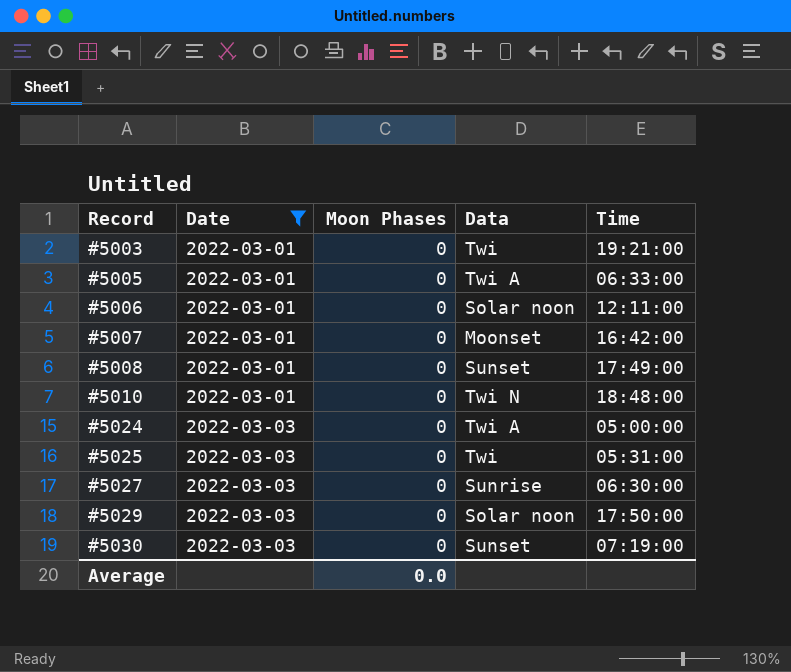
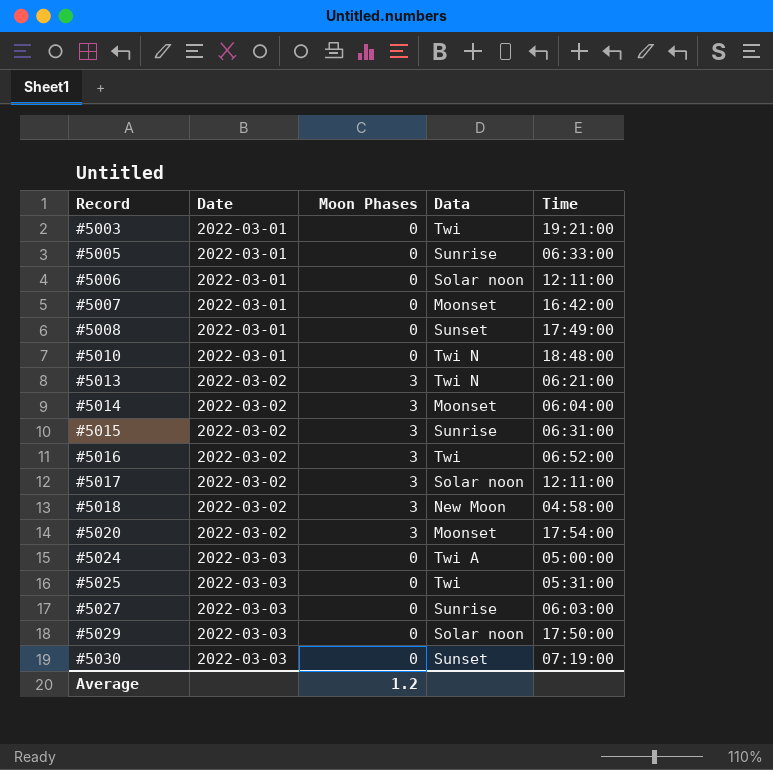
filter: Date != 2022-03-02 -> none
#5005 | Data: Twi A -> Sunrise
#5027 | Time: 06:30:00 -> 06:03:00
Average | Moon Phases: 0.0 -> 1.2

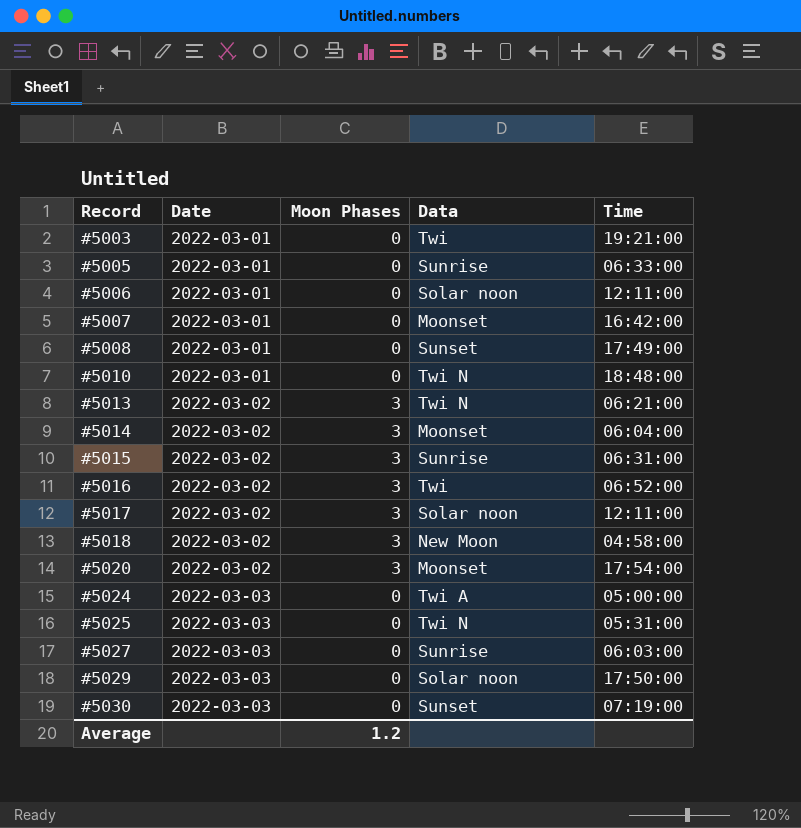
#5025 | Data: Twi -> Twi N

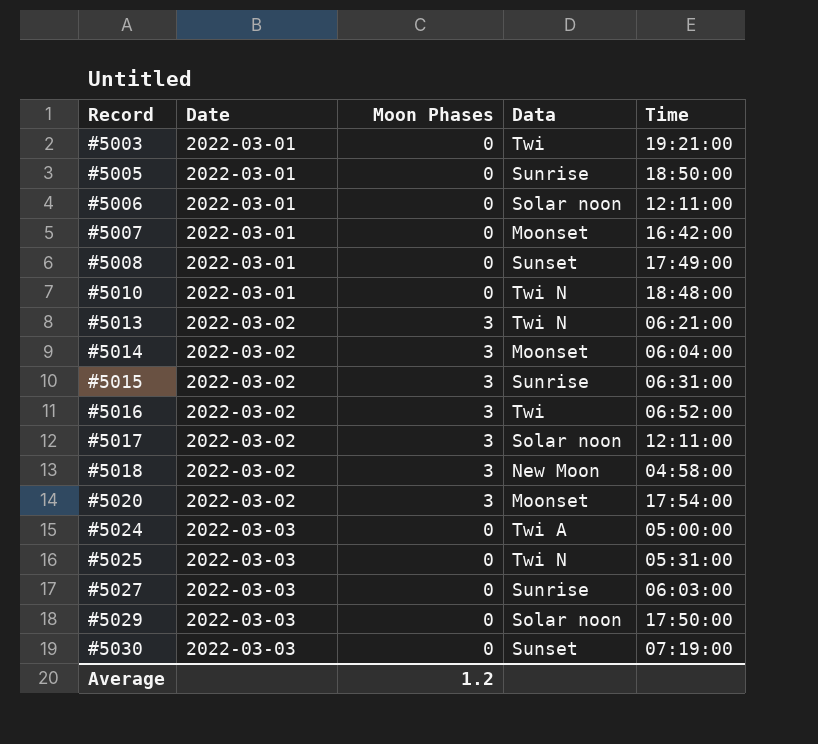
#5005 | Time: 06:33:00 -> 18:50:00

